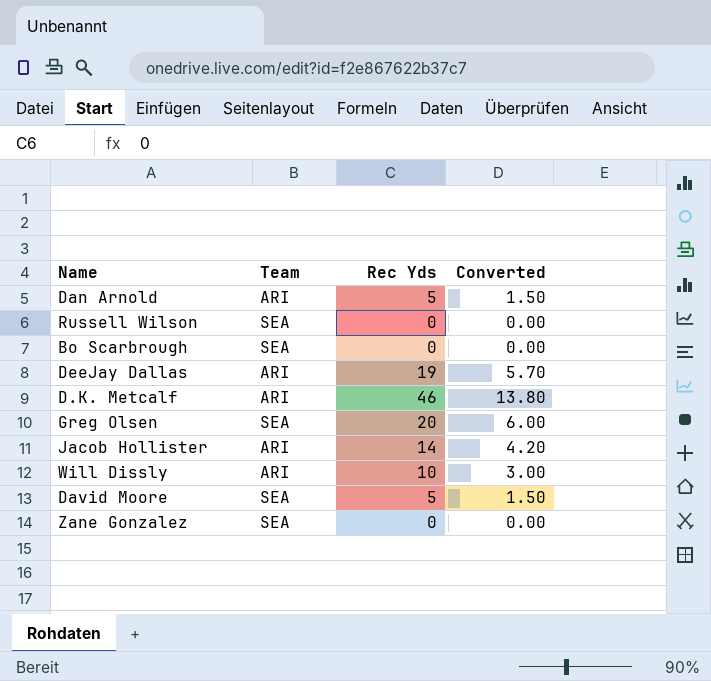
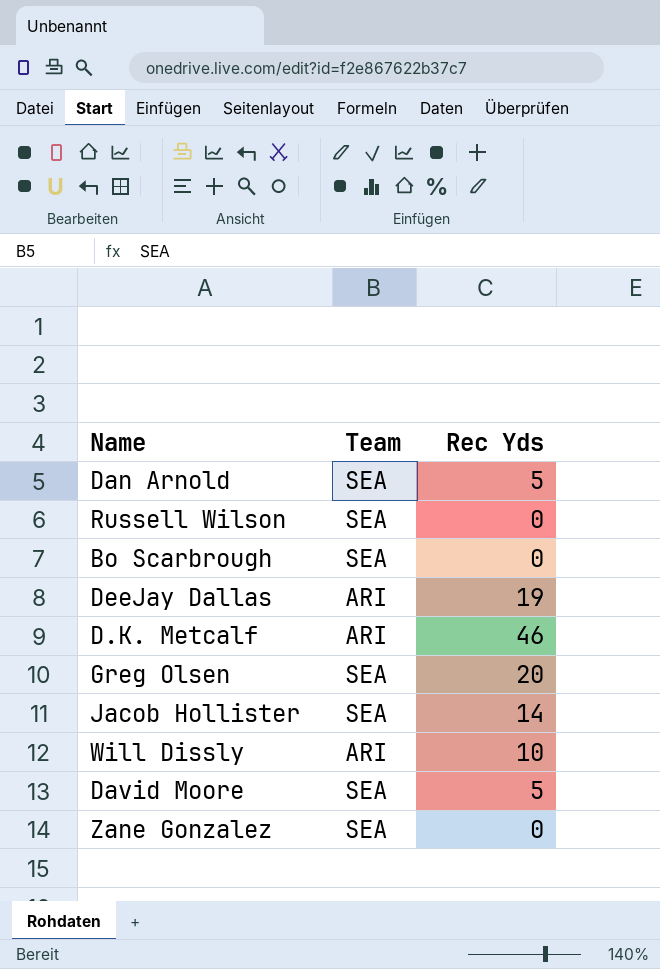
column Converted | formula: [Rec Yds] * 0.3 -> none
Dan Arnold | Team: ARI -> SEA
Jacob Hollister | Team: ARI -> SEA

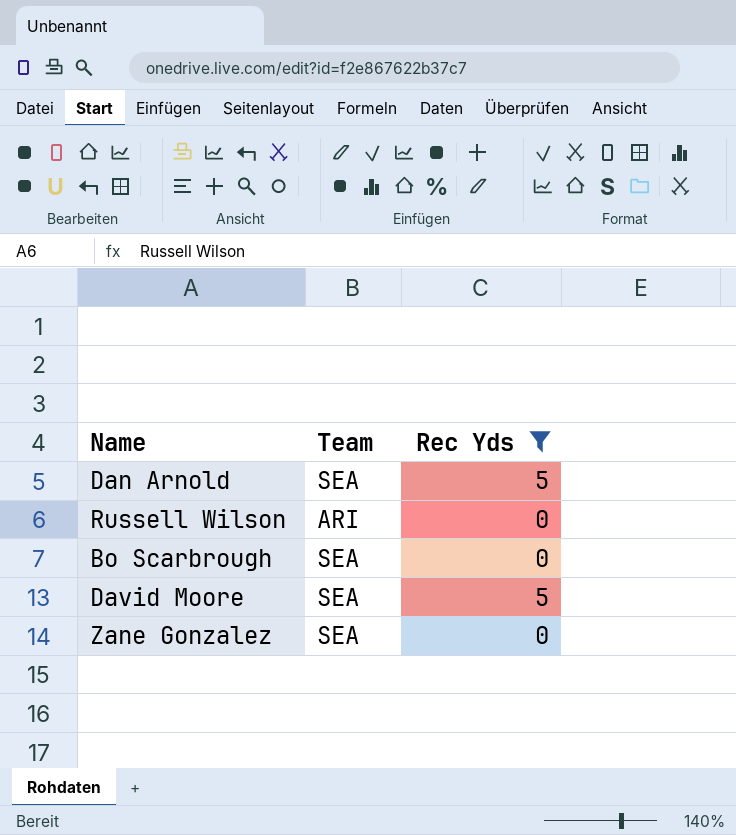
filter: none -> Rec Yds <= 5
Russell Wilson | Team: SEA -> ARI

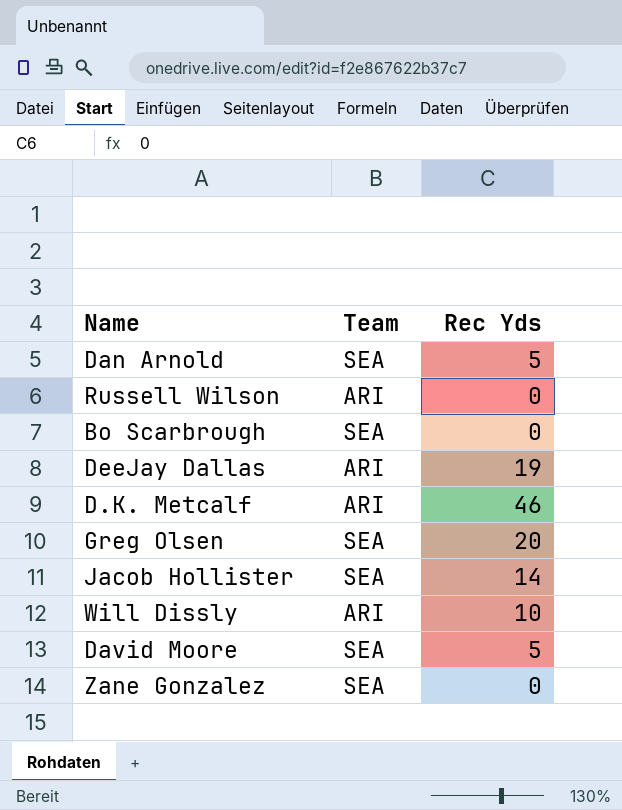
filter: Rec Yds <= 5 -> none

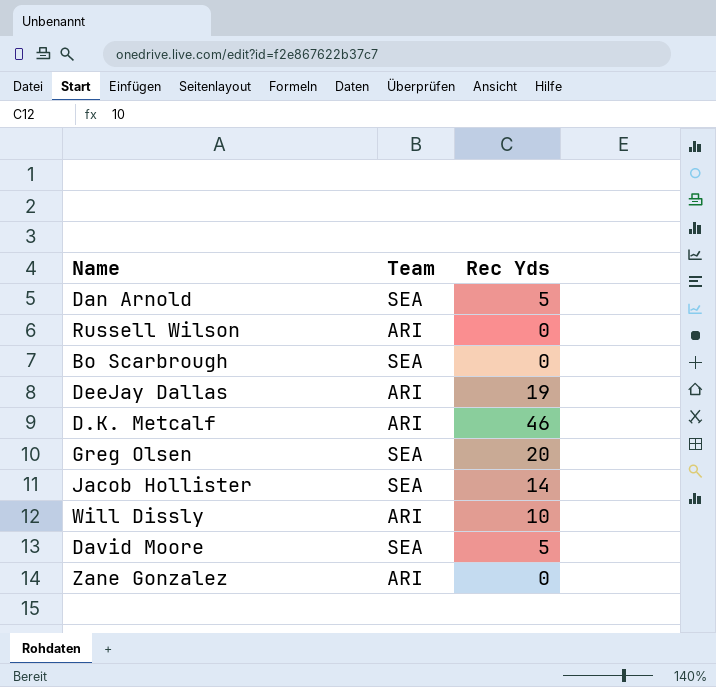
Zane Gonzalez | Team: SEA -> ARI

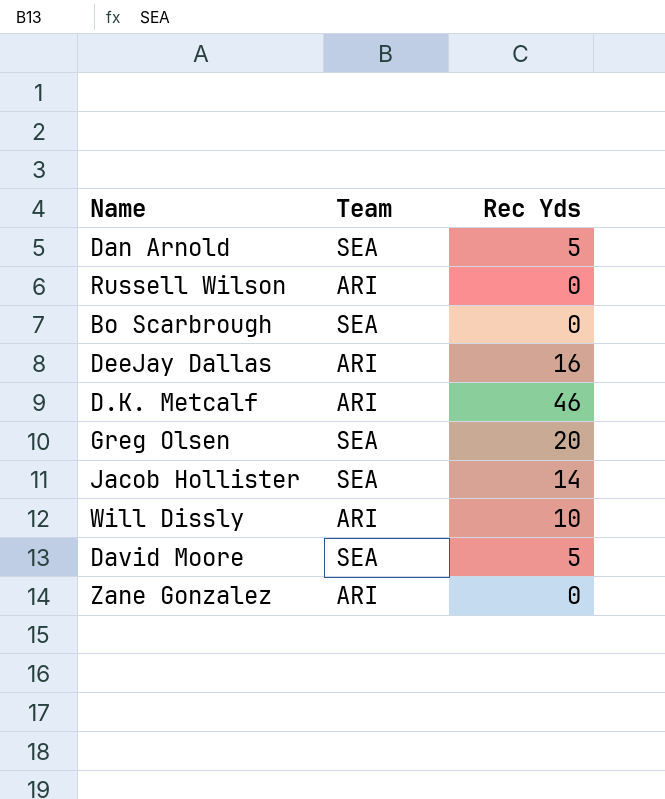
DeeJay Dallas | Rec Yds: 19 -> 16

